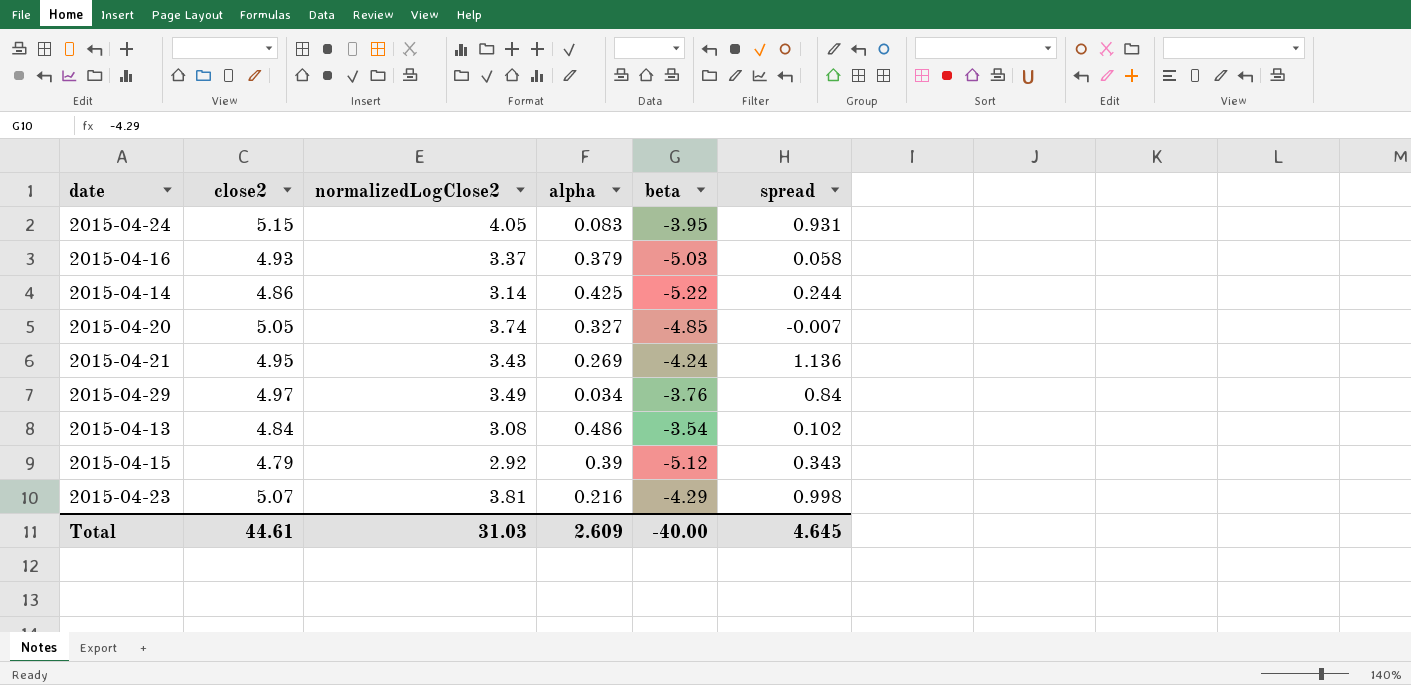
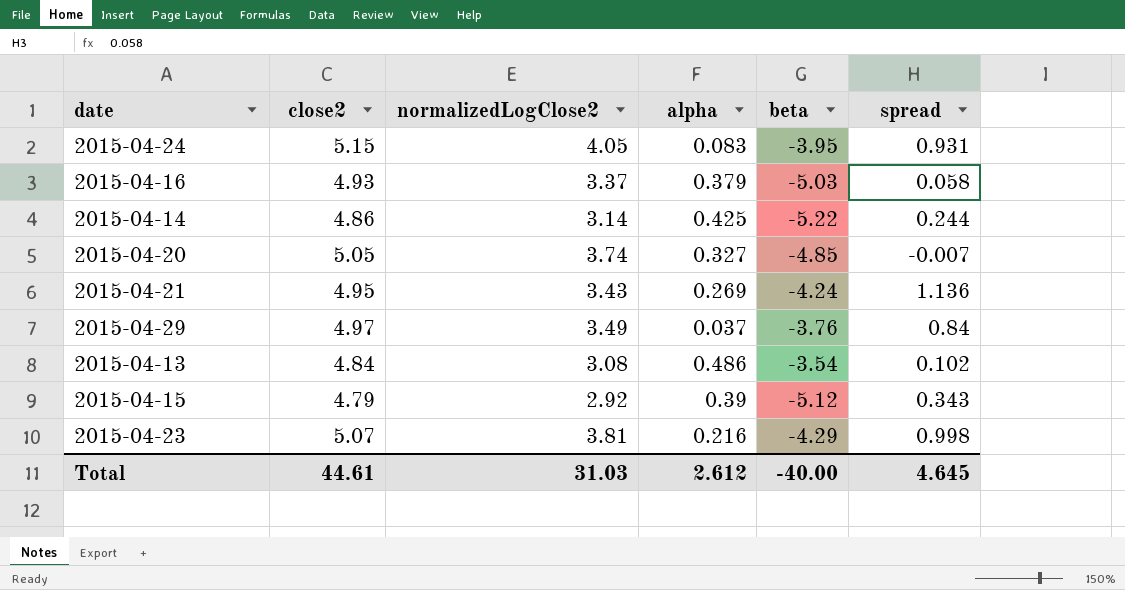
2015-04-29 | alpha: 0.034 -> 0.037
Total | alpha: 2.609 -> 2.612

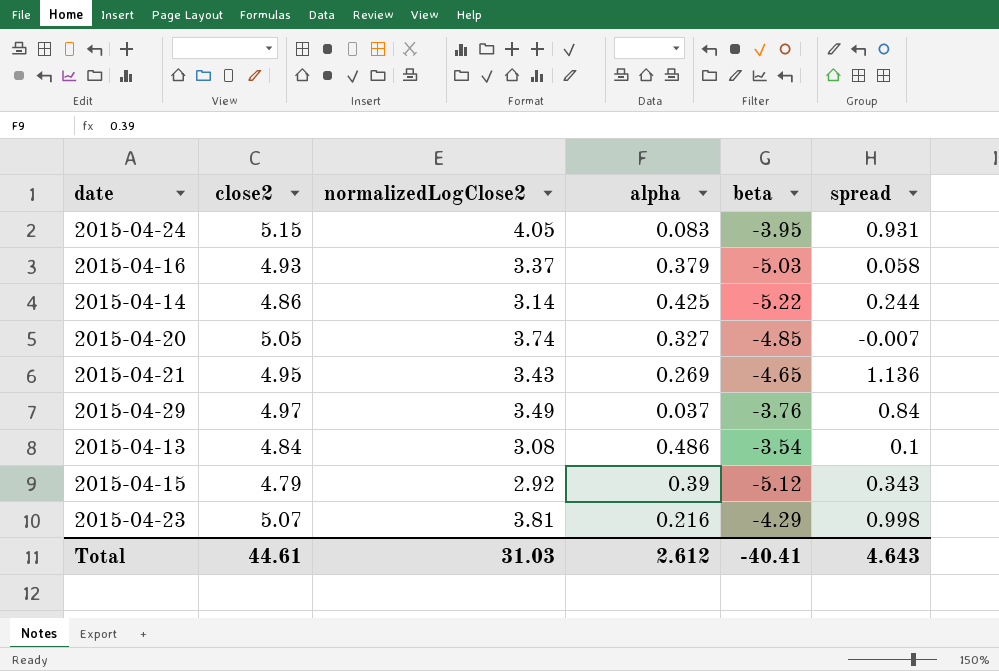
2015-04-21 | beta: -4.24 -> -4.65
2015-04-13 | spread: 0.102 -> 0.1
Total | beta: -40.00 -> -40.41
Total | spread: 4.645 -> 4.643

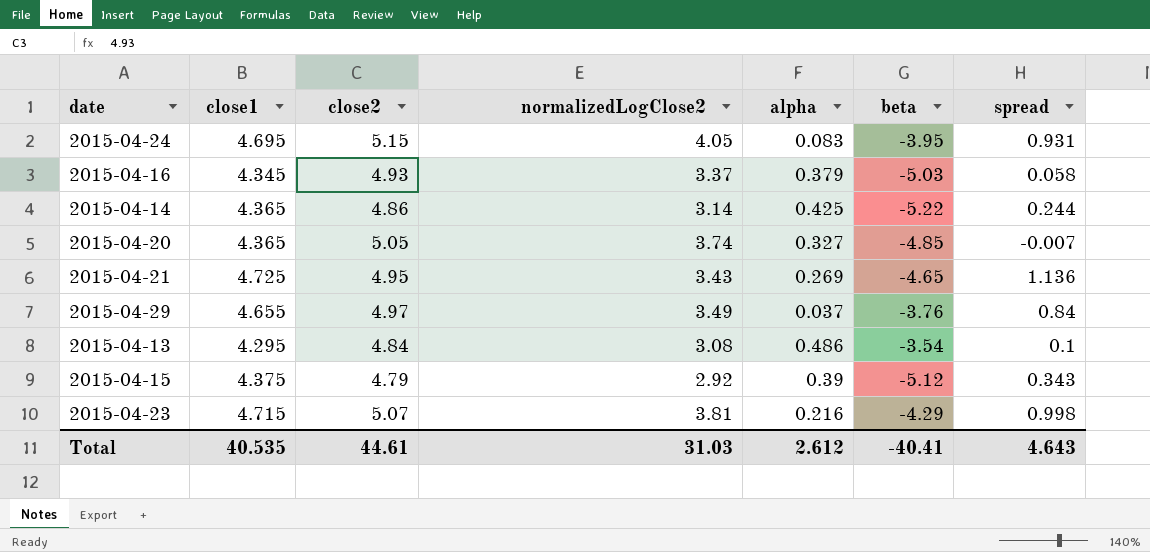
column close1 | position: none -> 2

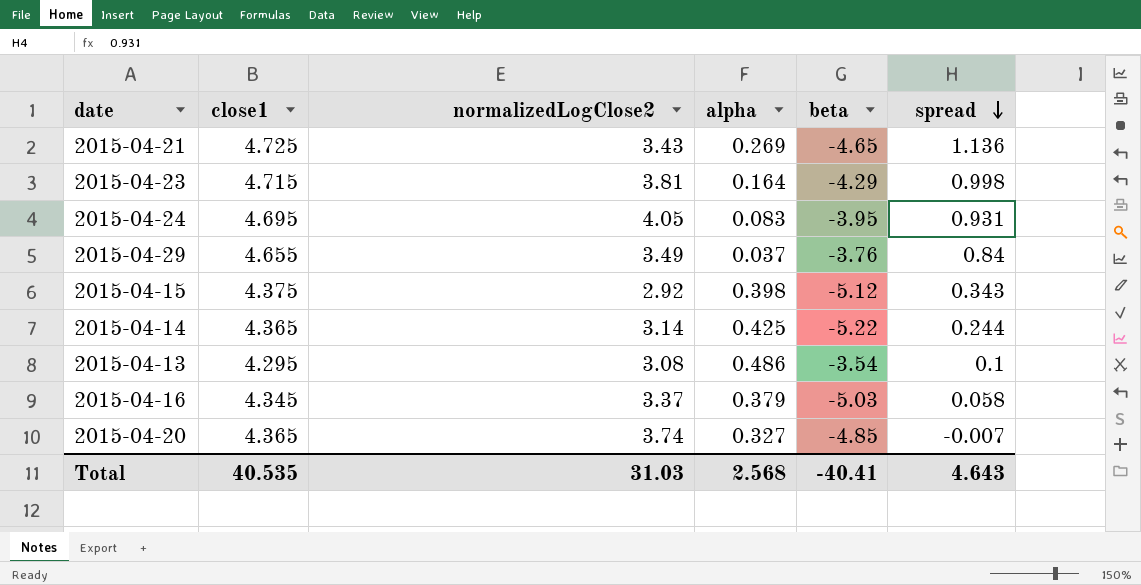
row order: none -> spread descending
column close2 | position: 3 -> none
2015-04-23 | alpha: 0.216 -> 0.164
2015-04-15 | alpha: 0.39 -> 0.398
Total | alpha: 2.612 -> 2.568

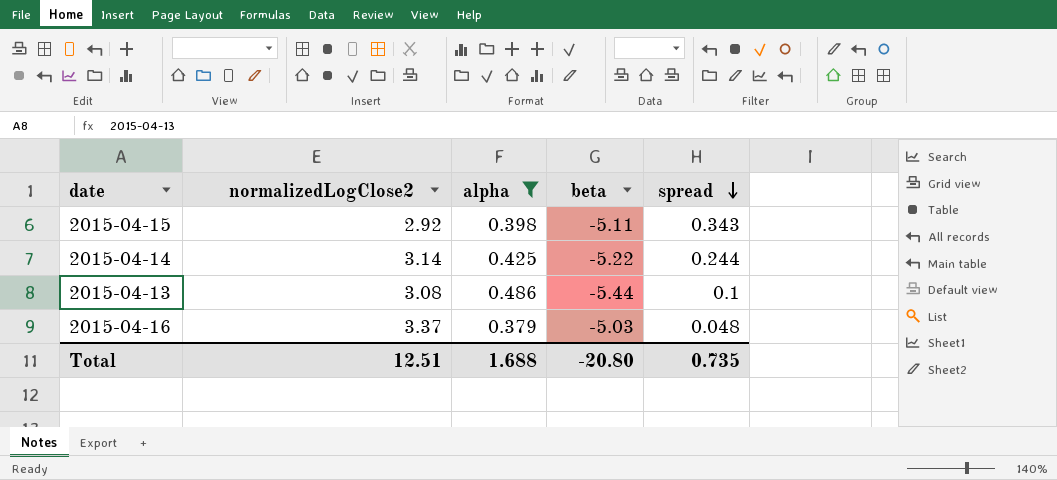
filter: none -> alpha >= 0.379
column close1 | position: 2 -> none
2015-04-15 | beta: -5.12 -> -5.11
2015-04-13 | beta: -3.54 -> -5.44
2015-04-16 | spread: 0.058 -> 0.048
Total | normalizedLogClose2: 31.03 -> 12.51
Total | alpha: 2.568 -> 1.688
Total | beta: -40.41 -> -20.80
Total | spread: 4.643 -> 0.735

